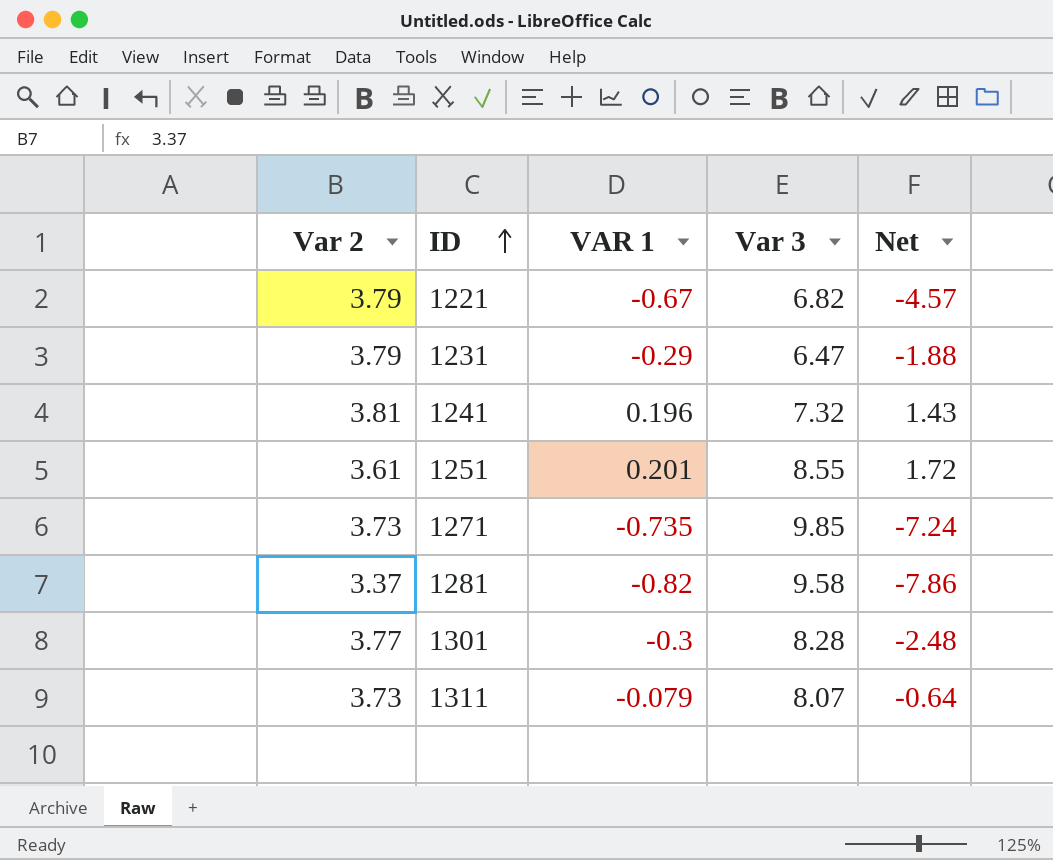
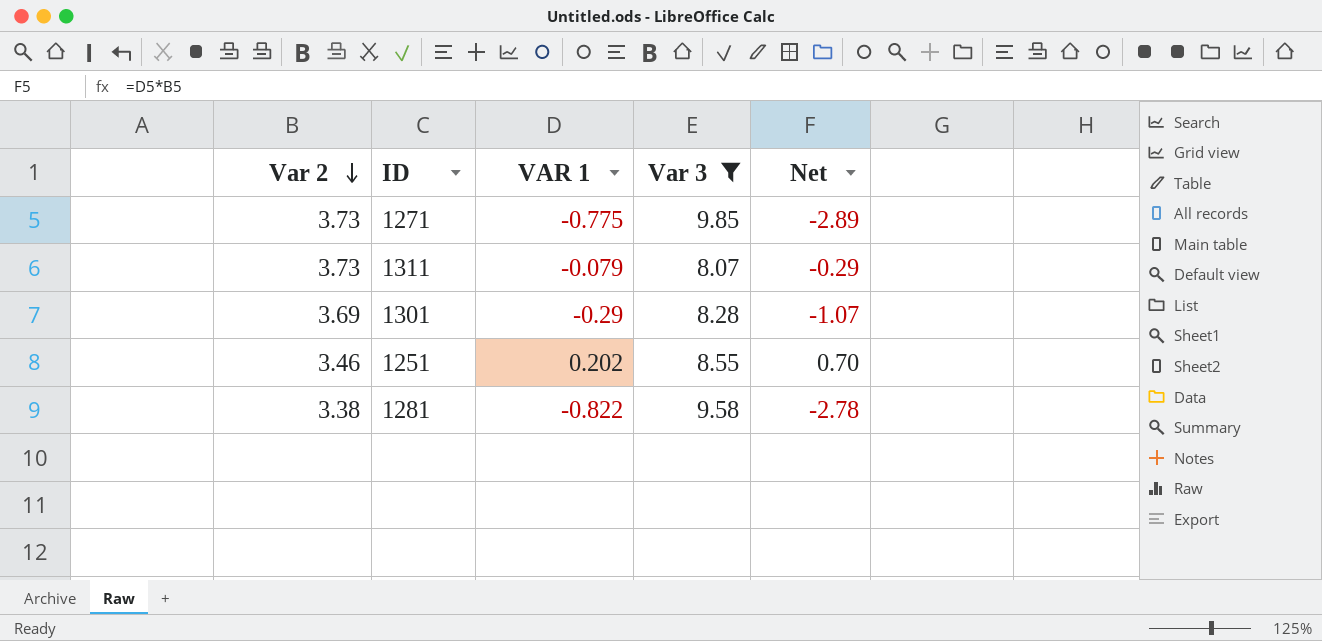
filter: none -> Var 3 >= 8.07
row order: ID ascending -> Var 2 descending
column Net | formula: [VAR 1] * [Var 3] -> [Var 2] * [VAR 1]
1271 | VAR 1: -0.735 -> -0.775
1301 | Var 2: 3.77 -> 3.69
1301 | VAR 1: -0.3 -> -0.29
1251 | Var 2: 3.61 -> 3.46
1251 | VAR 1: 0.201 -> 0.202
1281 | Var 2: 3.37 -> 3.38
1281 | VAR 1: -0.82 -> -0.822

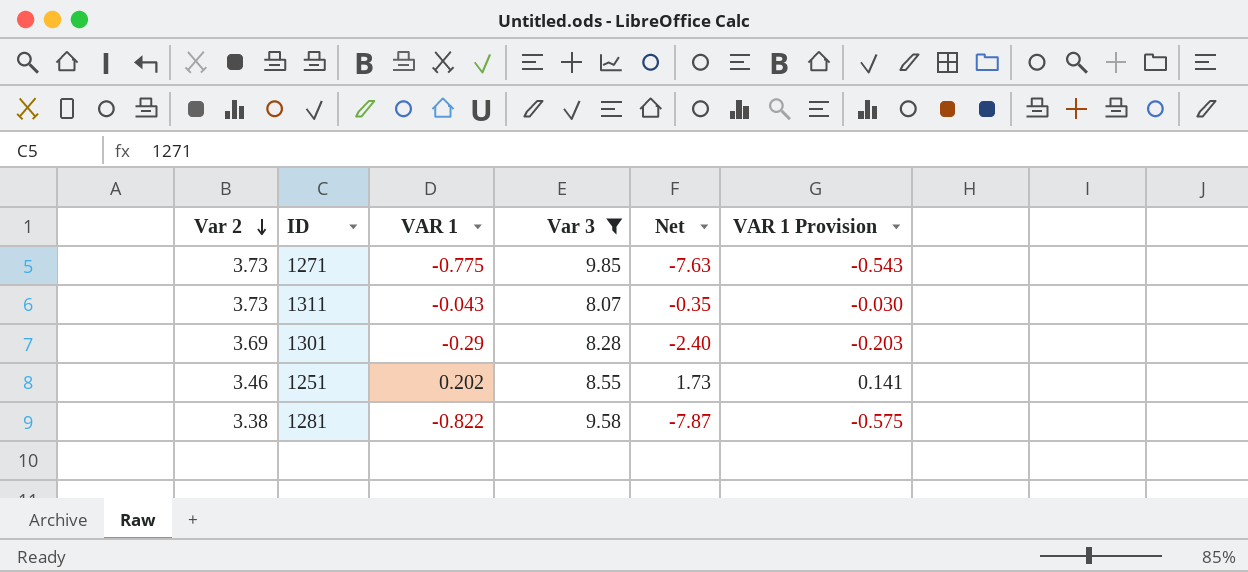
column Net | formula: [Var 2] * [VAR 1] -> [VAR 1] * [Var 3]
column VAR 1 Provision | formula: none -> [VAR 1] * 0.7
1311 | VAR 1: -0.079 -> -0.043

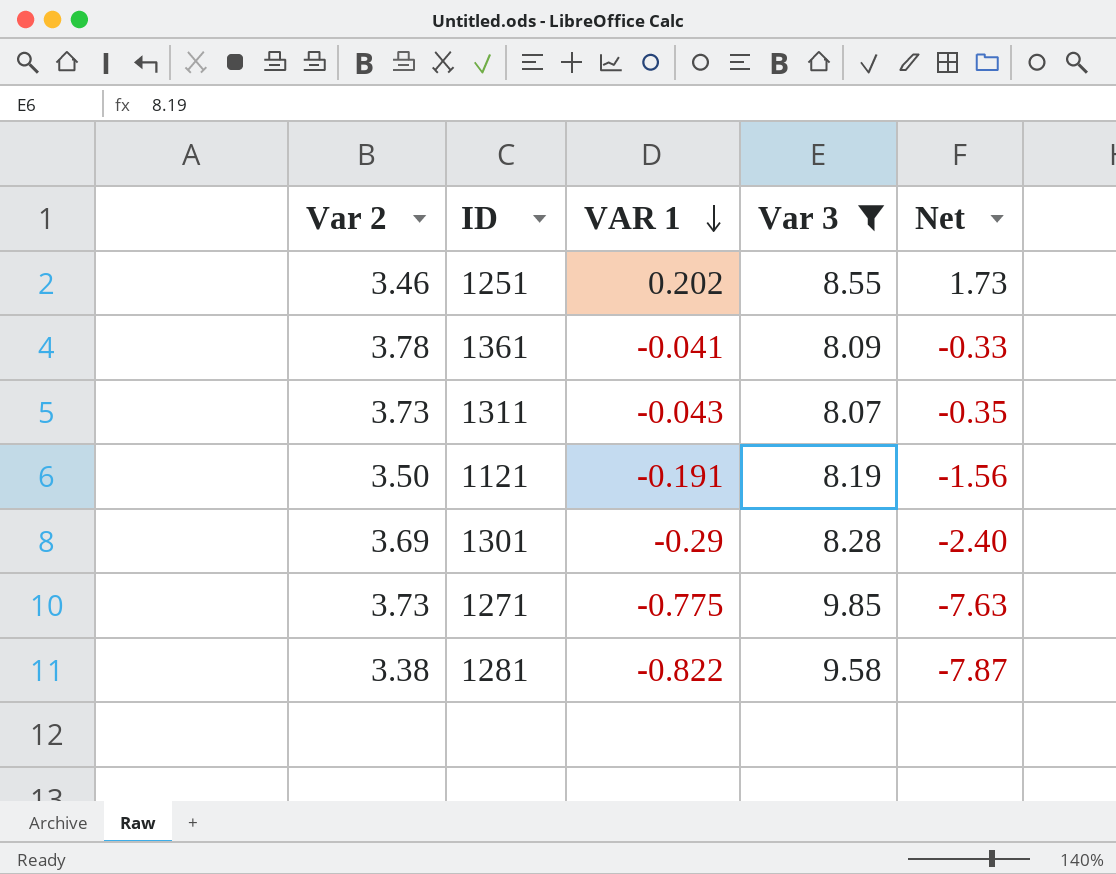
row order: Var 2 descending -> VAR 1 descending
column VAR 1 Provision | formula: [VAR 1] * 0.7 -> none
row 1361: none -> 3.78 | -0.041 | 8.09 | -0.33
row 1121: none -> 3.50 | -0.191 | 8.19 | -1.56

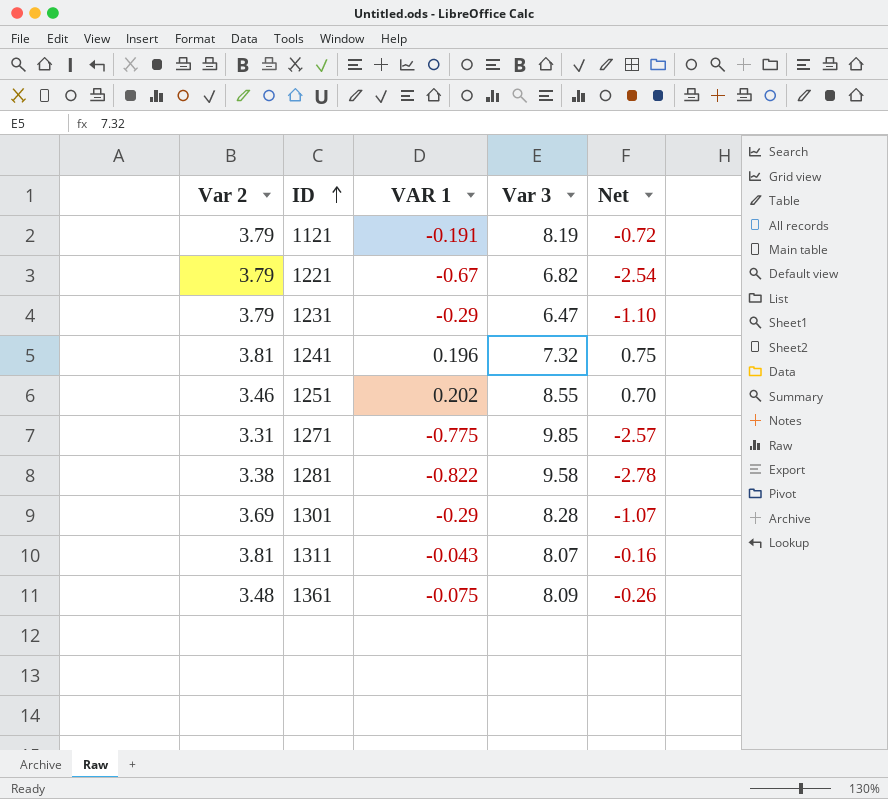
filter: Var 3 >= 8.07 -> none
row order: VAR 1 descending -> ID ascending
column Net | formula: [VAR 1] * [Var 3] -> [Var 2] * [VAR 1]
1121 | Var 2: 3.50 -> 3.79
1271 | Var 2: 3.73 -> 3.31
1311 | Var 2: 3.73 -> 3.81
1361 | Var 2: 3.78 -> 3.48
1361 | VAR 1: -0.041 -> -0.075

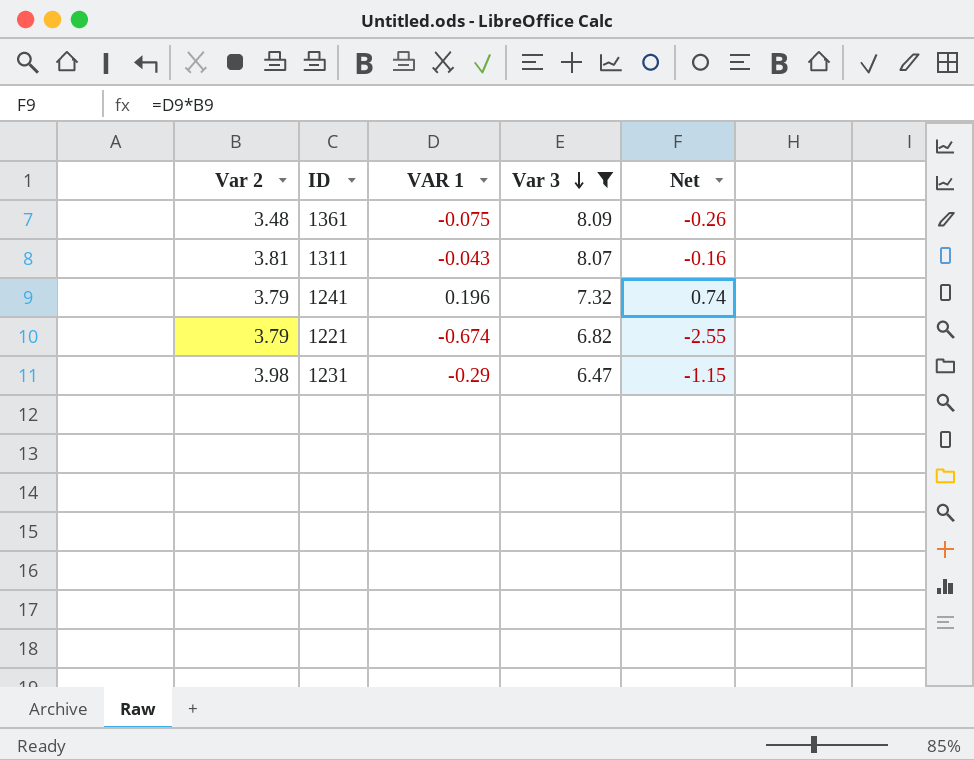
filter: none -> Var 3 <= 8.09
row order: ID ascending -> Var 3 descending
1241 | Var 2: 3.81 -> 3.79
1241 | Net: 0.75 -> 0.74
1221 | VAR 1: -0.67 -> -0.674
1221 | Net: -2.54 -> -2.55
1231 | Var 2: 3.79 -> 3.98
1231 | Net: -1.10 -> -1.15

